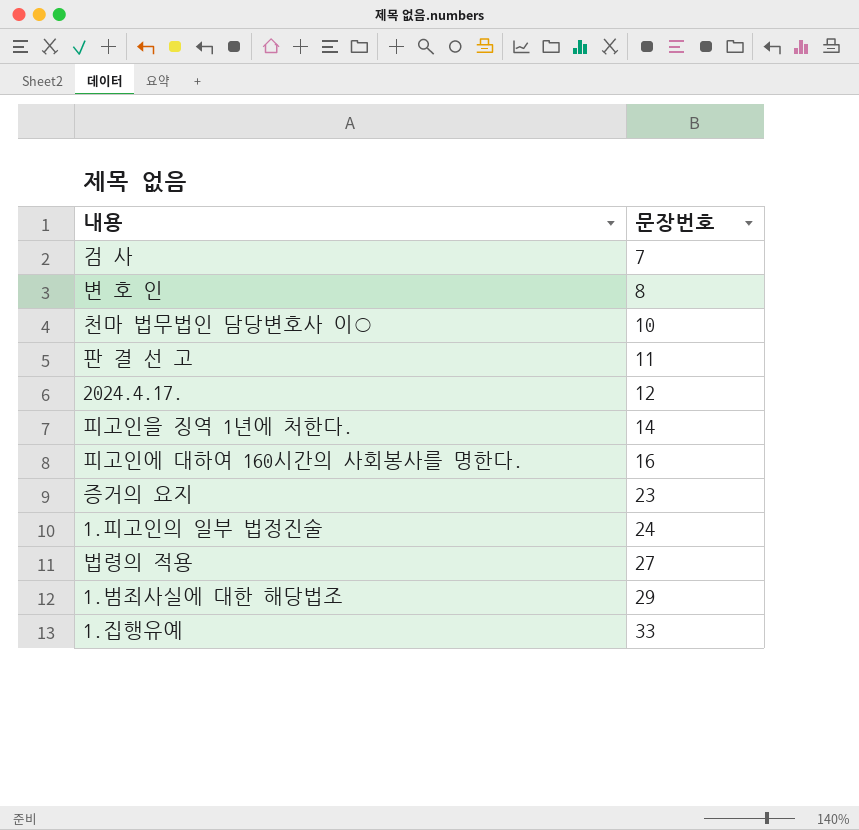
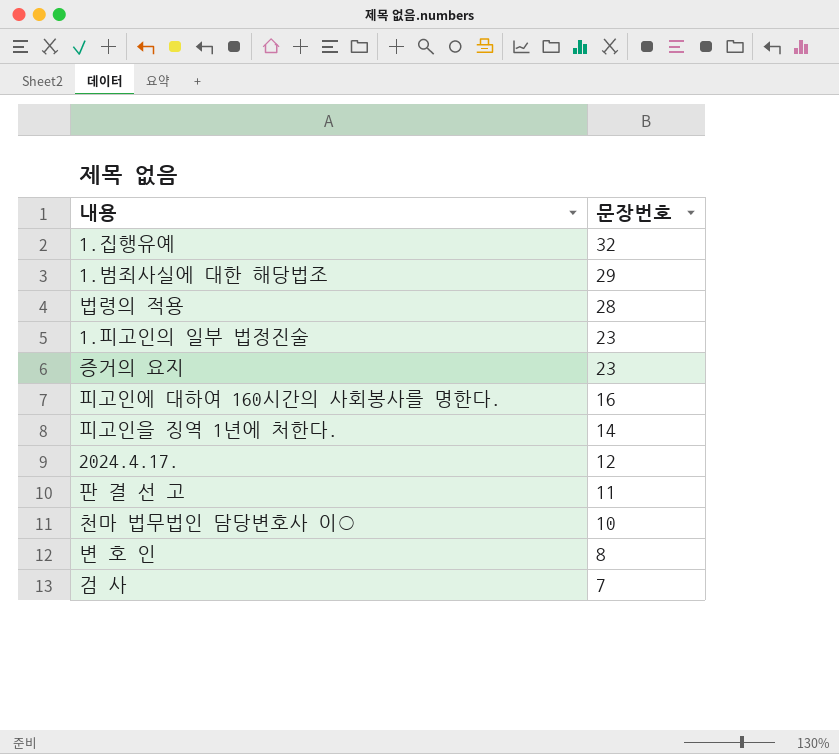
row order: 문장번호 ascending -> 문장번호 descending
1.집행유예 | 문장번호: 33 -> 32
법령의 적용 | 문장번호: 27 -> 28
1.피고인의 일부 법정진술 | 문장번호: 24 -> 23

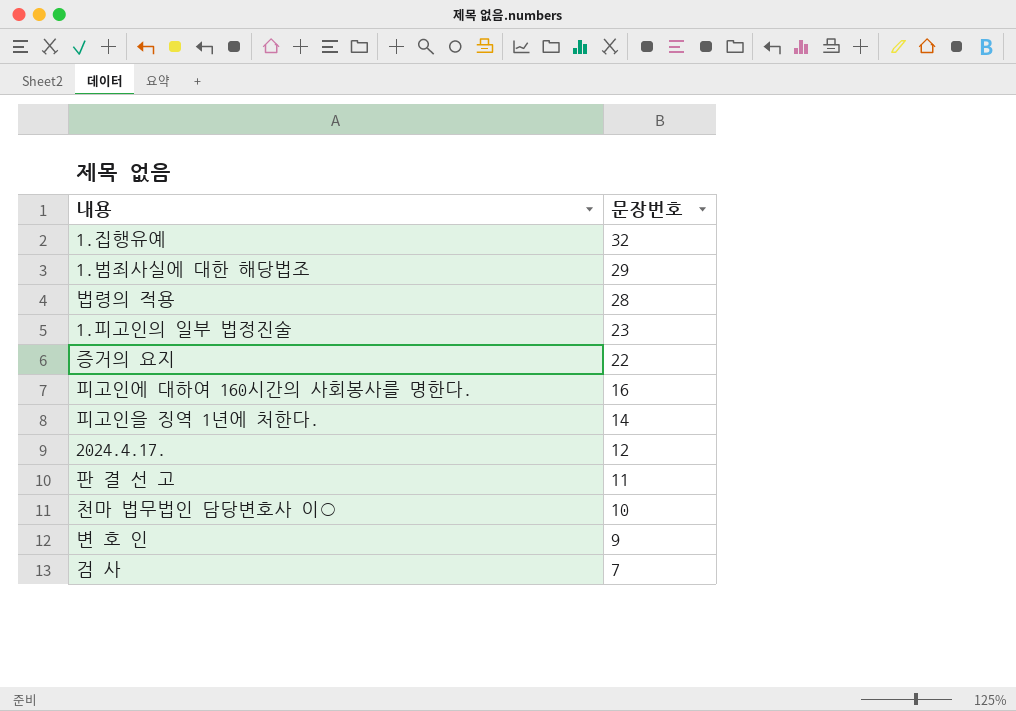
증거의 요지 | 문장번호: 23 -> 22
변 호 인 | 문장번호: 8 -> 9

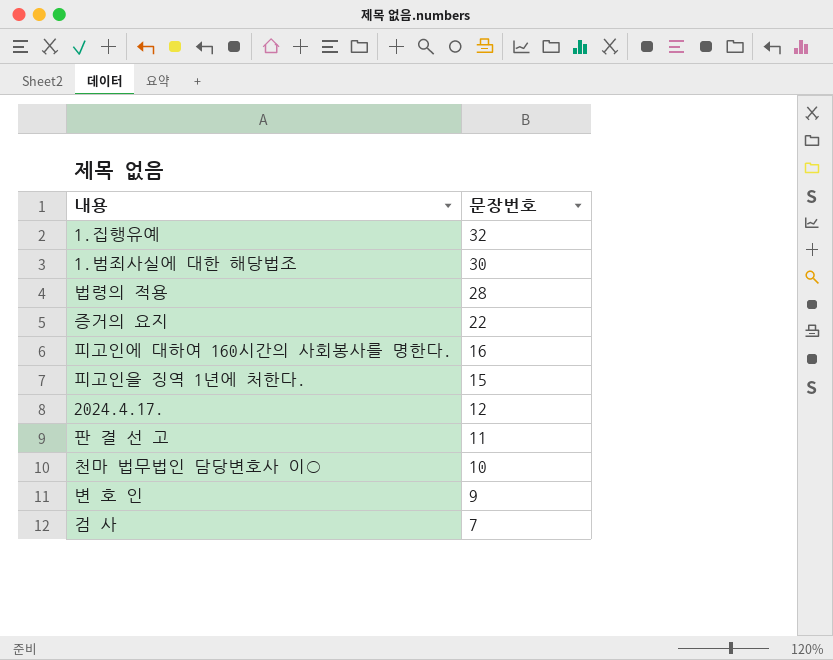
row 1.피고인의 일부 법정진술: 23 -> none
1.범죄사실에 대한 해당법조 | 문장번호: 29 -> 30
피고인을 징역 1년에 처한다. | 문장번호: 14 -> 15

